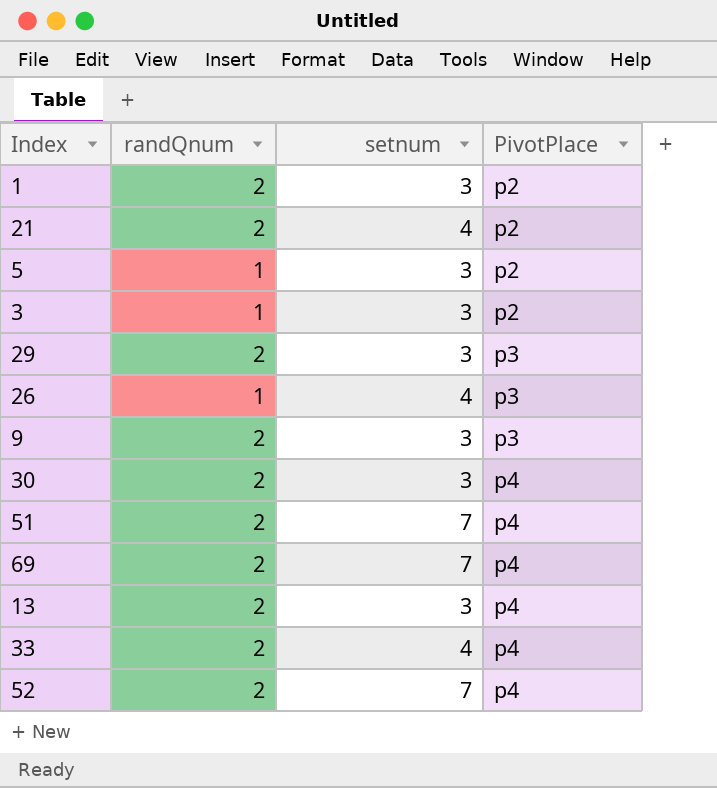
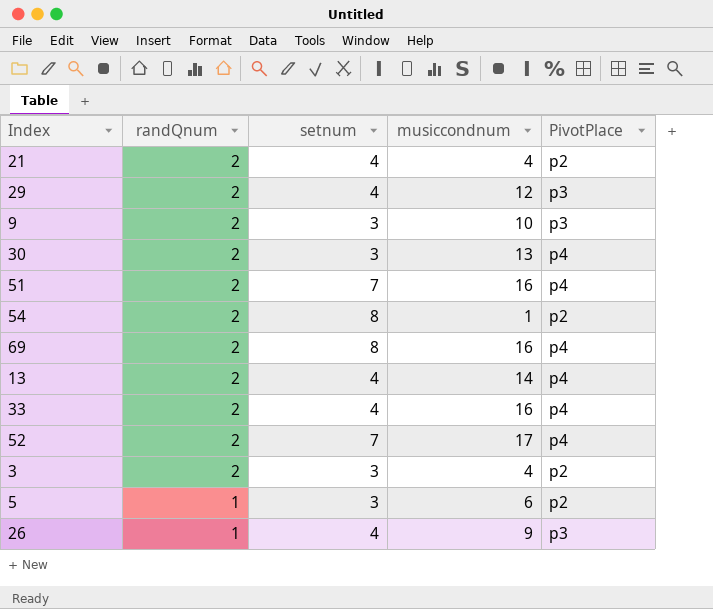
row order: PivotPlace ascending -> randQnum descending
column musiccondnum | position: none -> 4
row 1: 2 | 3 | p2 -> none
29 | setnum: 3 -> 4
row 54: none -> 2 | 8 | 1 | p2
69 | setnum: 7 -> 8
13 | setnum: 3 -> 4
3 | randQnum: 1 -> 2

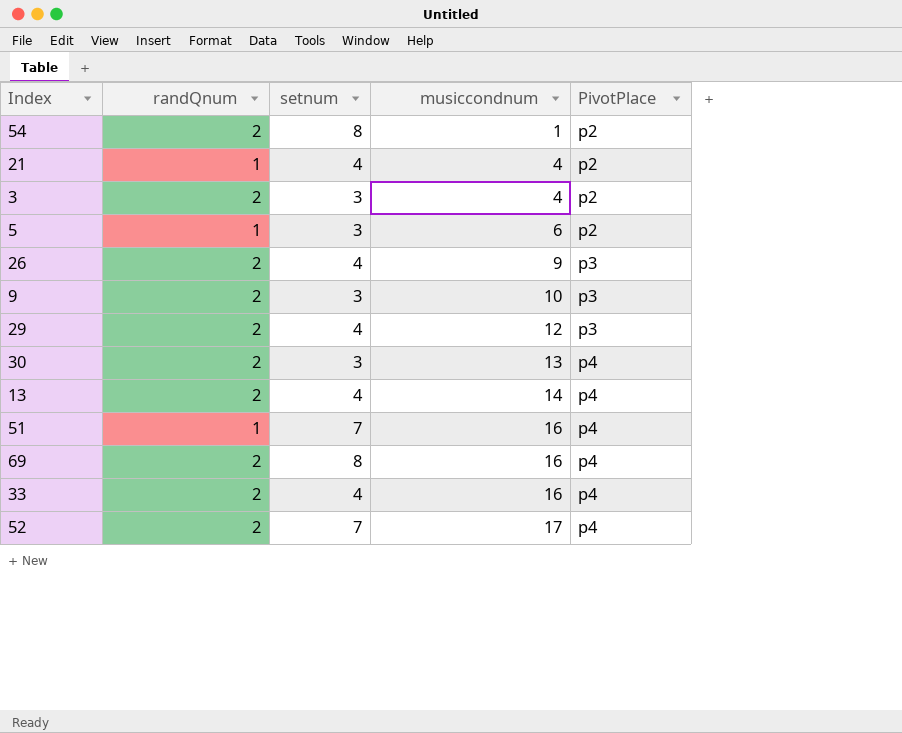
row order: randQnum descending -> musiccondnum ascending
21 | randQnum: 2 -> 1
26 | randQnum: 1 -> 2
51 | randQnum: 2 -> 1

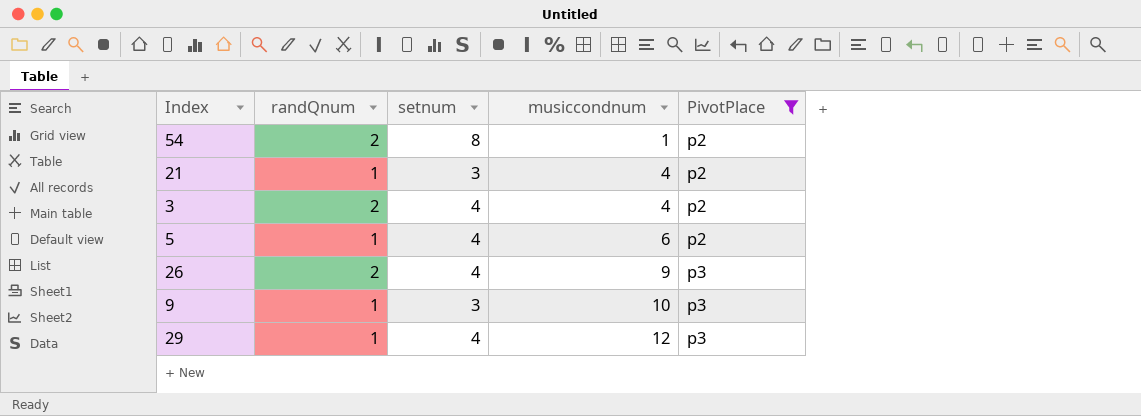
filter: none -> PivotPlace != p4
21 | setnum: 4 -> 3
3 | setnum: 3 -> 4
5 | setnum: 3 -> 4
9 | randQnum: 2 -> 1
29 | randQnum: 2 -> 1

